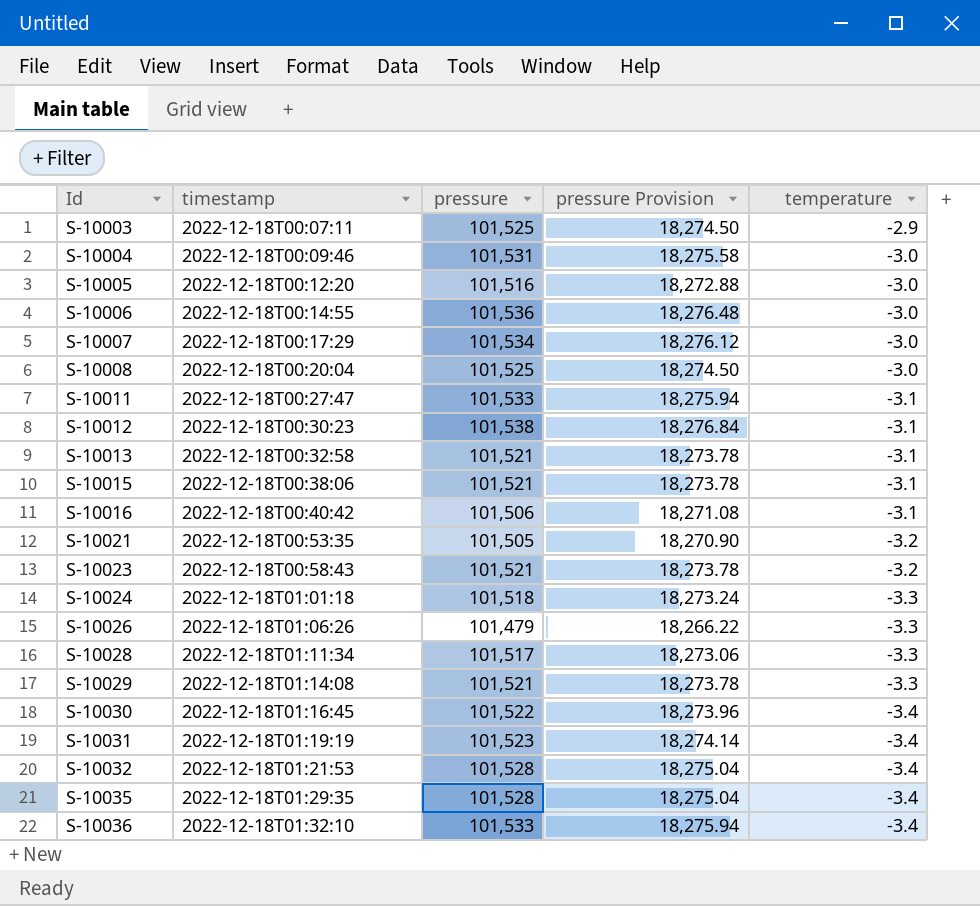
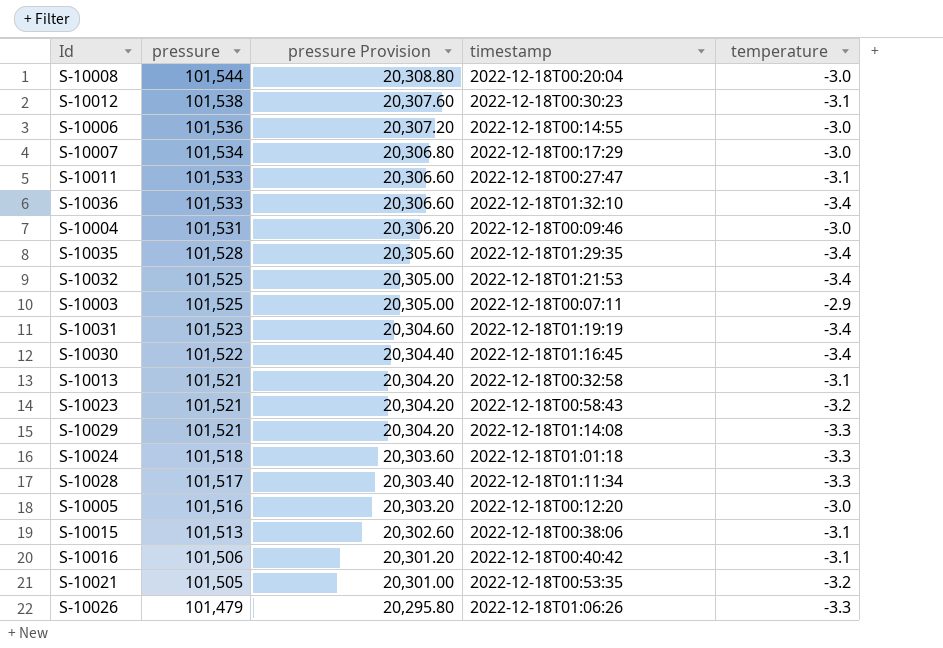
row order: Id ascending -> pressure descending
column pressure Provision | formula: [pressure] * 0.18 -> [pressure] * 0.2
column timestamp | position: 2 -> 4
S-10008 | pressure: 101,525 -> 101,544
S-10032 | pressure: 101,528 -> 101,525
S-10015 | pressure: 101,521 -> 101,513

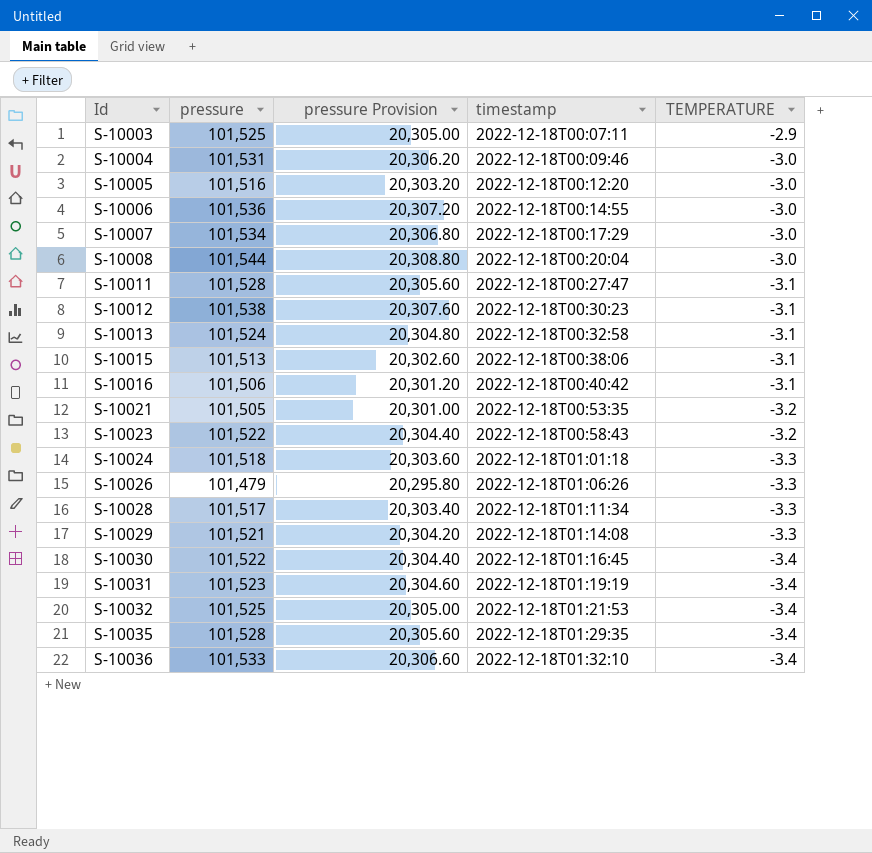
row order: pressure descending -> Id ascending
column name: temperature -> TEMPERATURE
S-10011 | pressure: 101,533 -> 101,528
S-10011 | pressure Provision: 20,306.60 -> 20,305.60
S-10013 | pressure: 101,521 -> 101,524
S-10013 | pressure Provision: 20,304.20 -> 20,304.80
S-10023 | pressure: 101,521 -> 101,522
S-10023 | pressure Provision: 20,304.20 -> 20,304.40

